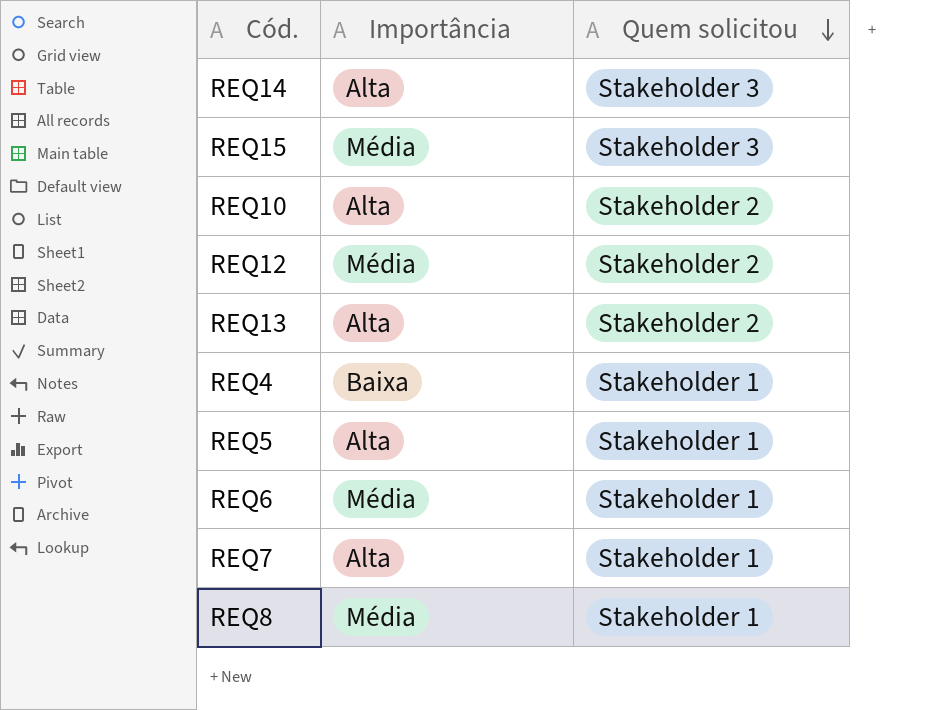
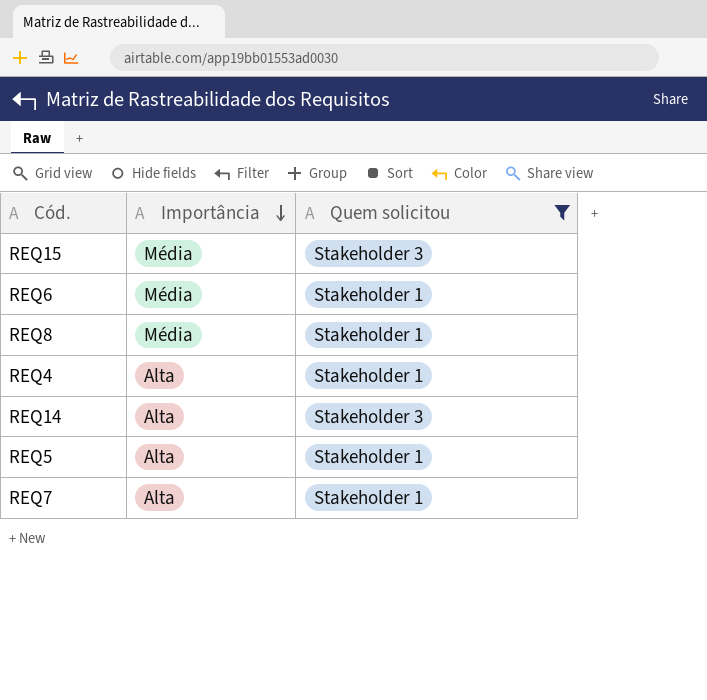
filter: none -> Quem solicitou != Stakeholder 2
row order: Quem solicitou descending -> Importância descending
REQ4 | Importância: Baixa -> Alta

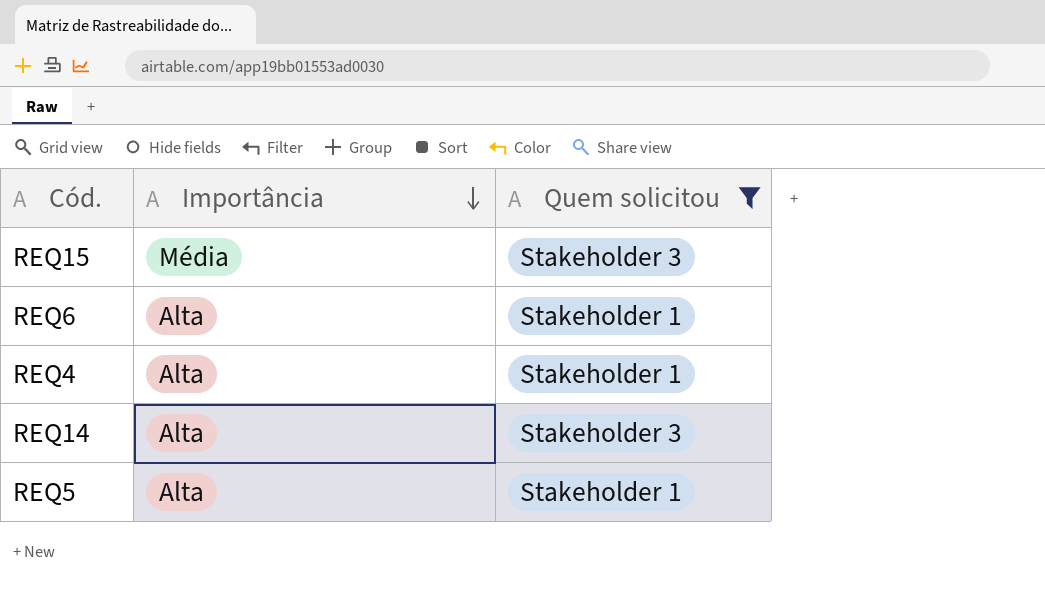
row REQ8: Média | Stakeholder 1 -> none
row REQ7: Alta | Stakeholder 1 -> none
REQ6 | Importância: Média -> Alta

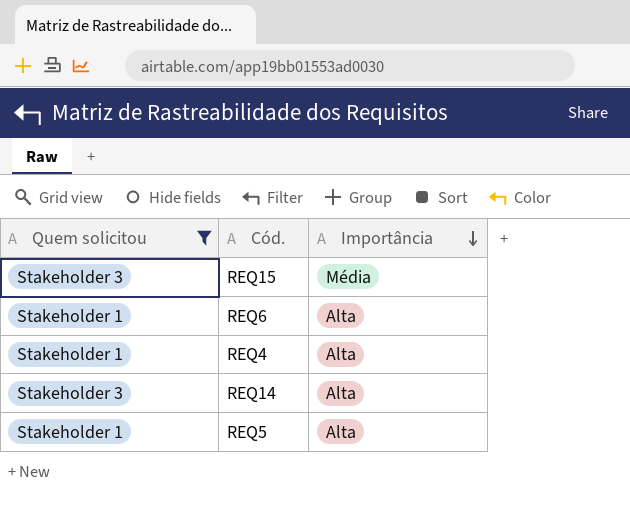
column Quem solicitou | position: 3 -> 1

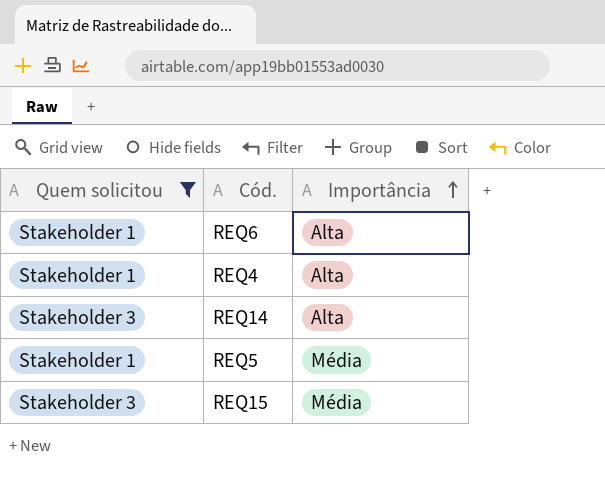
row order: Importância descending -> Importância ascending
REQ5 | Importância: Alta -> Média

